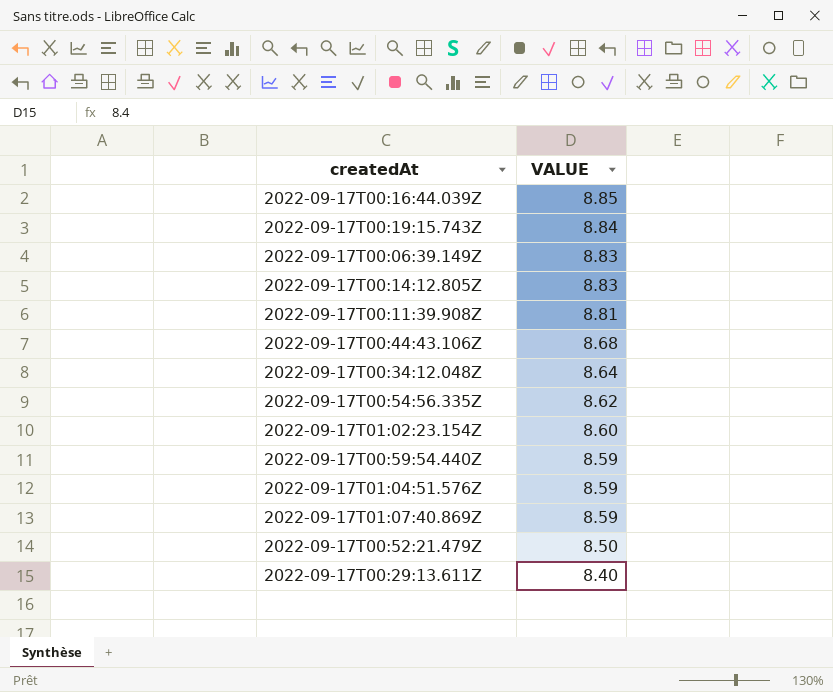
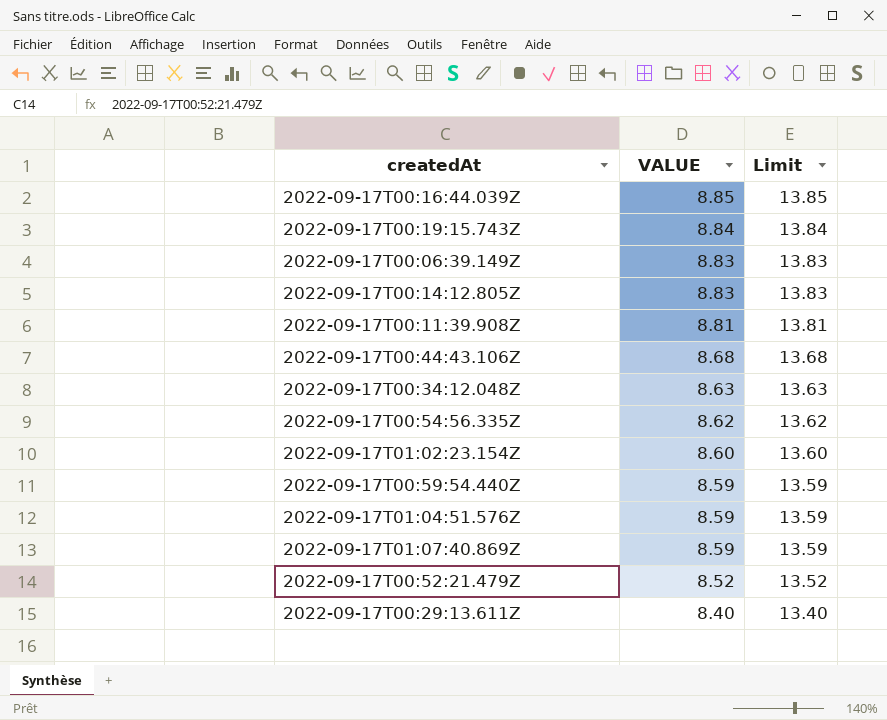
column Limit | formula: none -> [VALUE] + 5
2022-09-17T00:34:12.048Z | VALUE: 8.64 -> 8.63
2022-09-17T00:52:21.479Z | VALUE: 8.50 -> 8.52

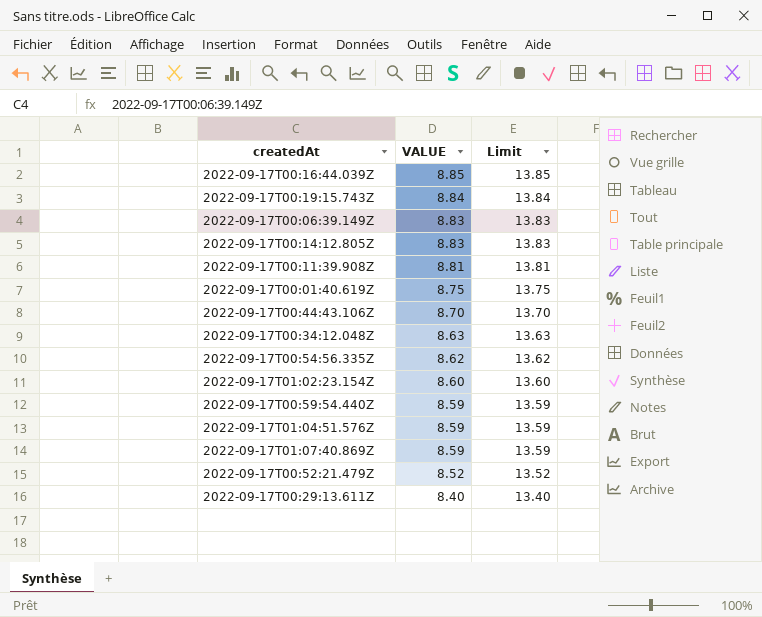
row 2022-09-17T00:01:40.619Z: none -> 8.75 | 13.75
2022-09-17T00:44:43.106Z | VALUE: 8.68 -> 8.70
2022-09-17T00:44:43.106Z | Limit: 13.68 -> 13.70

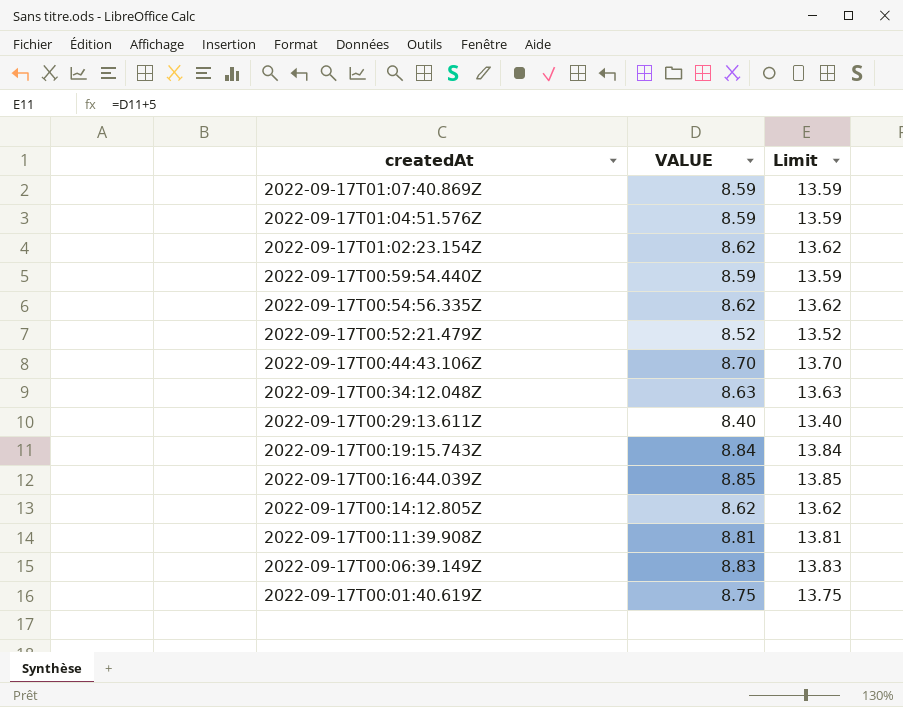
row order: VALUE descending -> createdAt descending
2022-09-17T01:02:23.154Z | VALUE: 8.60 -> 8.62
2022-09-17T01:02:23.154Z | Limit: 13.60 -> 13.62
2022-09-17T00:14:12.805Z | VALUE: 8.83 -> 8.62
2022-09-17T00:14:12.805Z | Limit: 13.83 -> 13.62

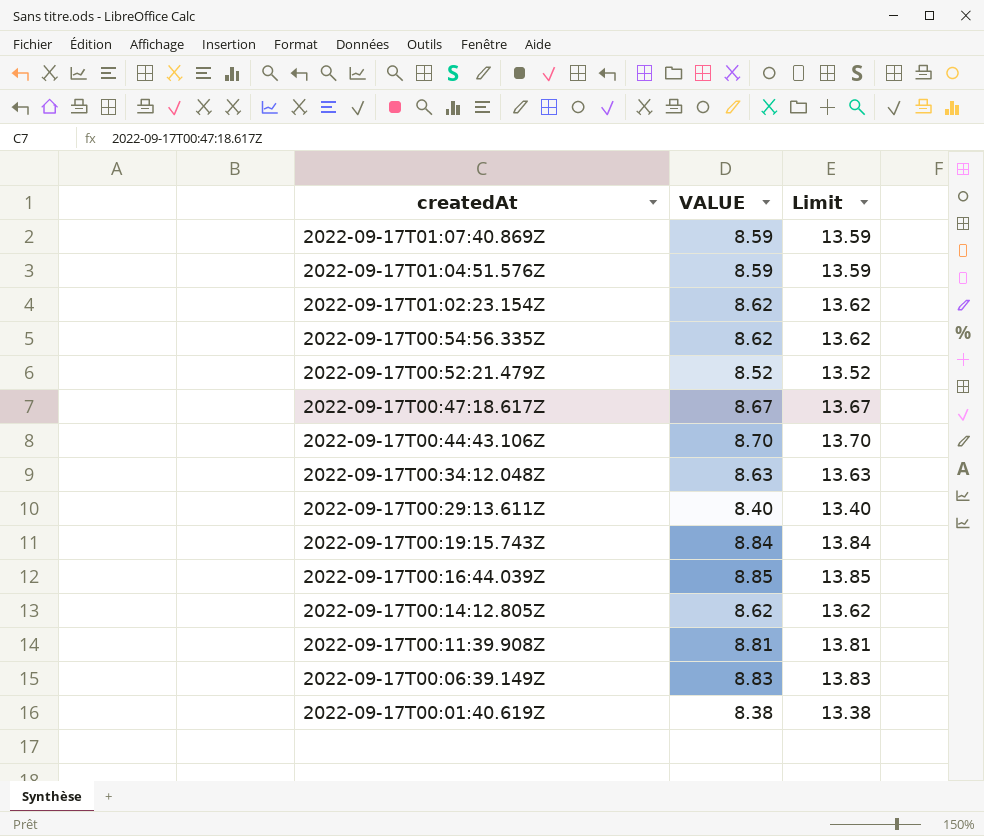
row 2022-09-17T00:59:54.440Z: 8.59 | 13.59 -> none
row 2022-09-17T00:47:18.617Z: none -> 8.67 | 13.67
2022-09-17T00:01:40.619Z | VALUE: 8.75 -> 8.38
2022-09-17T00:01:40.619Z | Limit: 13.75 -> 13.38

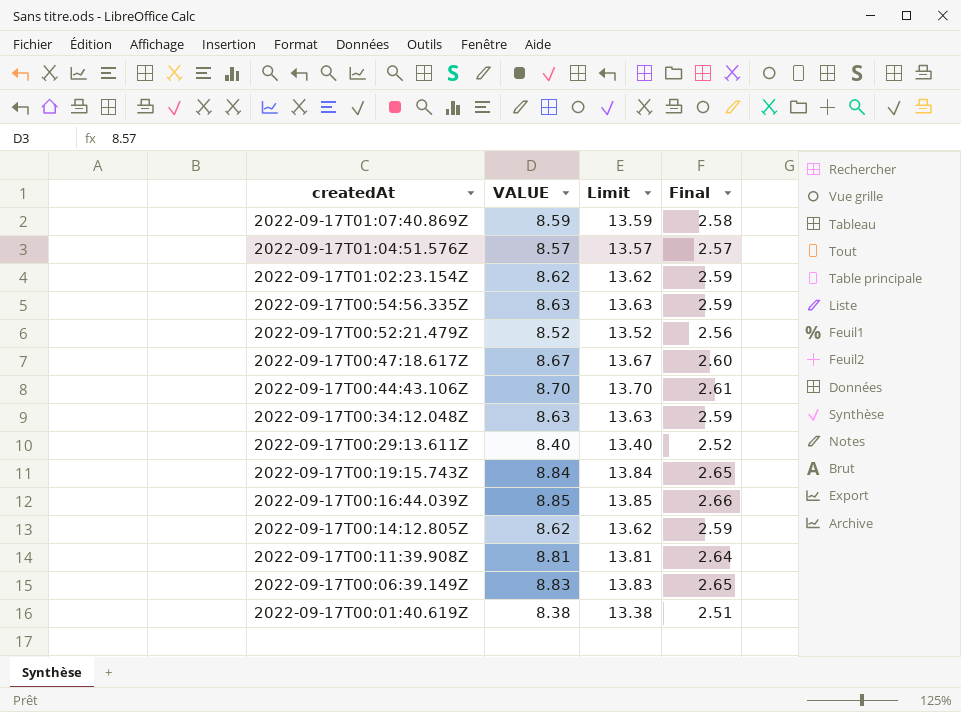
column Final | formula: none -> [VALUE] * 0.3
2022-09-17T01:04:51.576Z | VALUE: 8.59 -> 8.57
2022-09-17T01:04:51.576Z | Limit: 13.59 -> 13.57
2022-09-17T00:54:56.335Z | VALUE: 8.62 -> 8.63
2022-09-17T00:54:56.335Z | Limit: 13.62 -> 13.63

